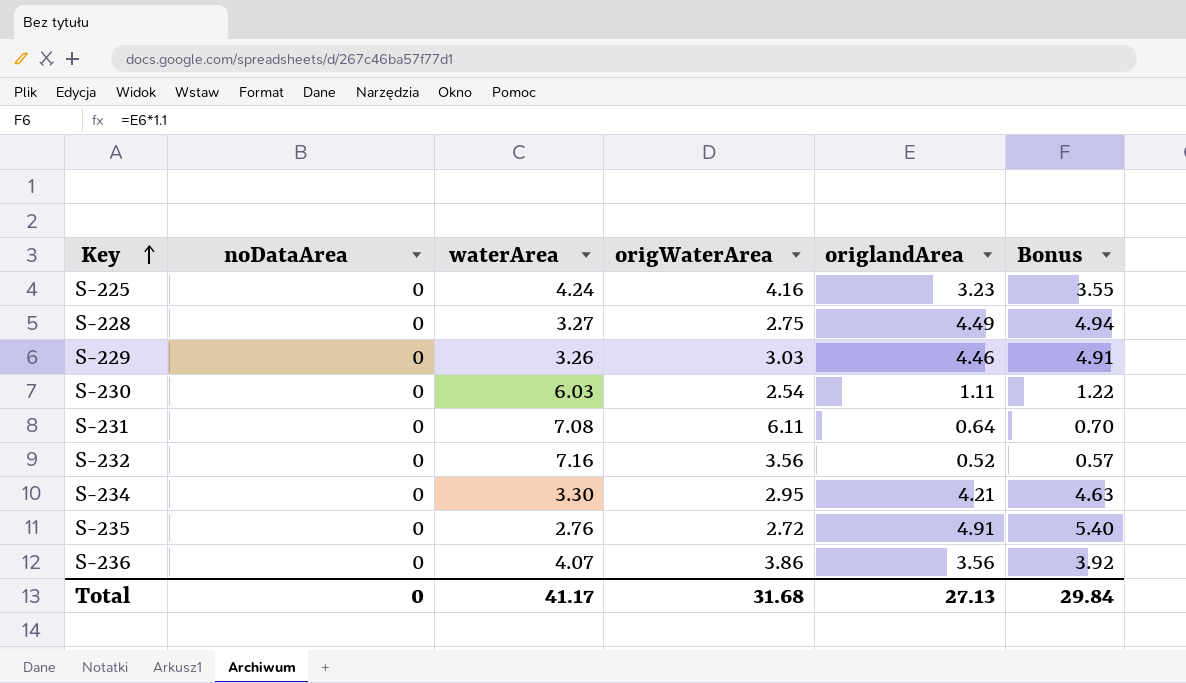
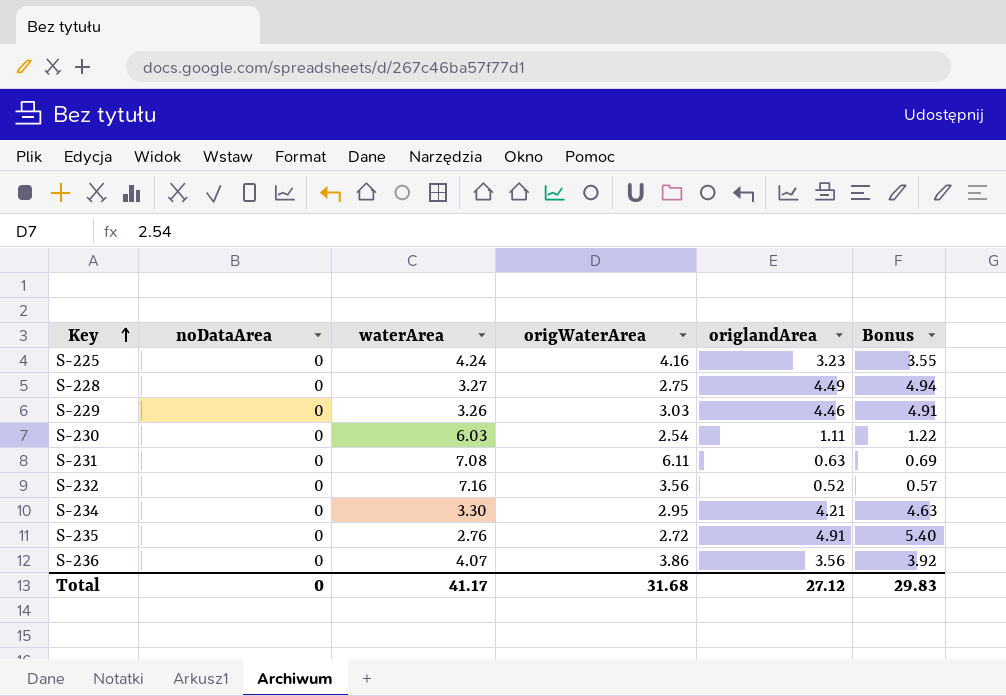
S-231 | origlandArea: 0.64 -> 0.63
S-231 | Bonus: 0.70 -> 0.69
Total | origlandArea: 27.13 -> 27.12
Total | Bonus: 29.84 -> 29.83

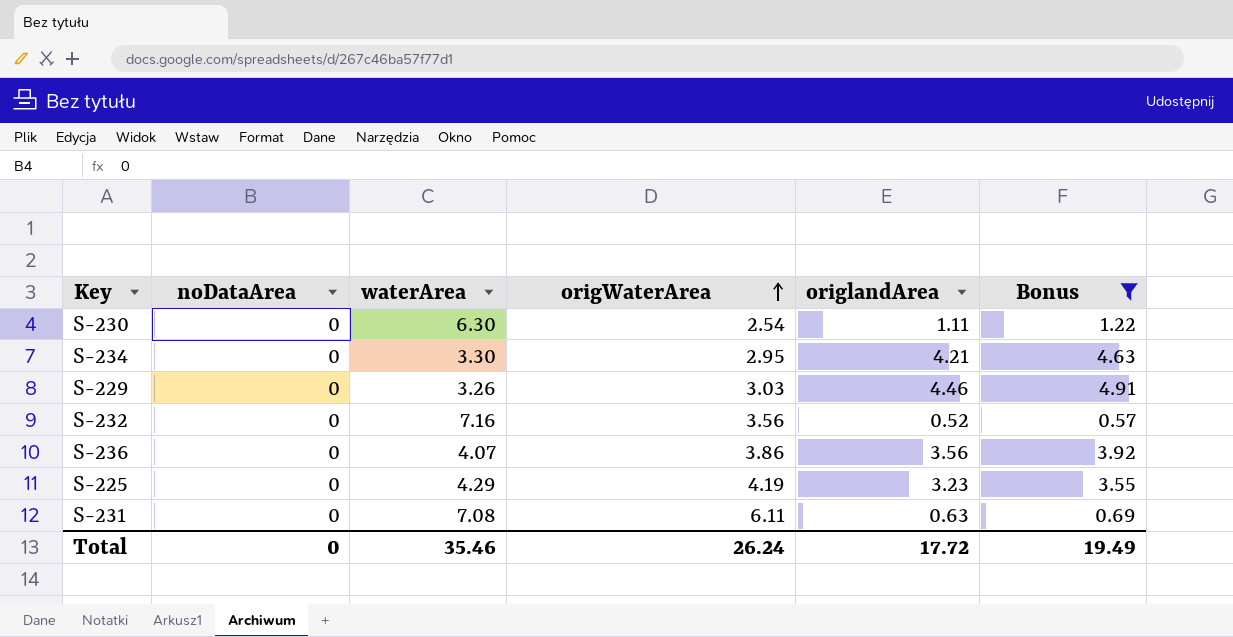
filter: none -> Bonus <= 4.91
row order: Key ascending -> origWaterArea ascending
S-230 | waterArea: 6.03 -> 6.30
S-225 | waterArea: 4.24 -> 4.29
S-225 | origWaterArea: 4.16 -> 4.19
Total | waterArea: 41.17 -> 35.46
Total | origWaterArea: 31.68 -> 26.24
Total | origlandArea: 27.12 -> 17.72
Total | Bonus: 29.83 -> 19.49

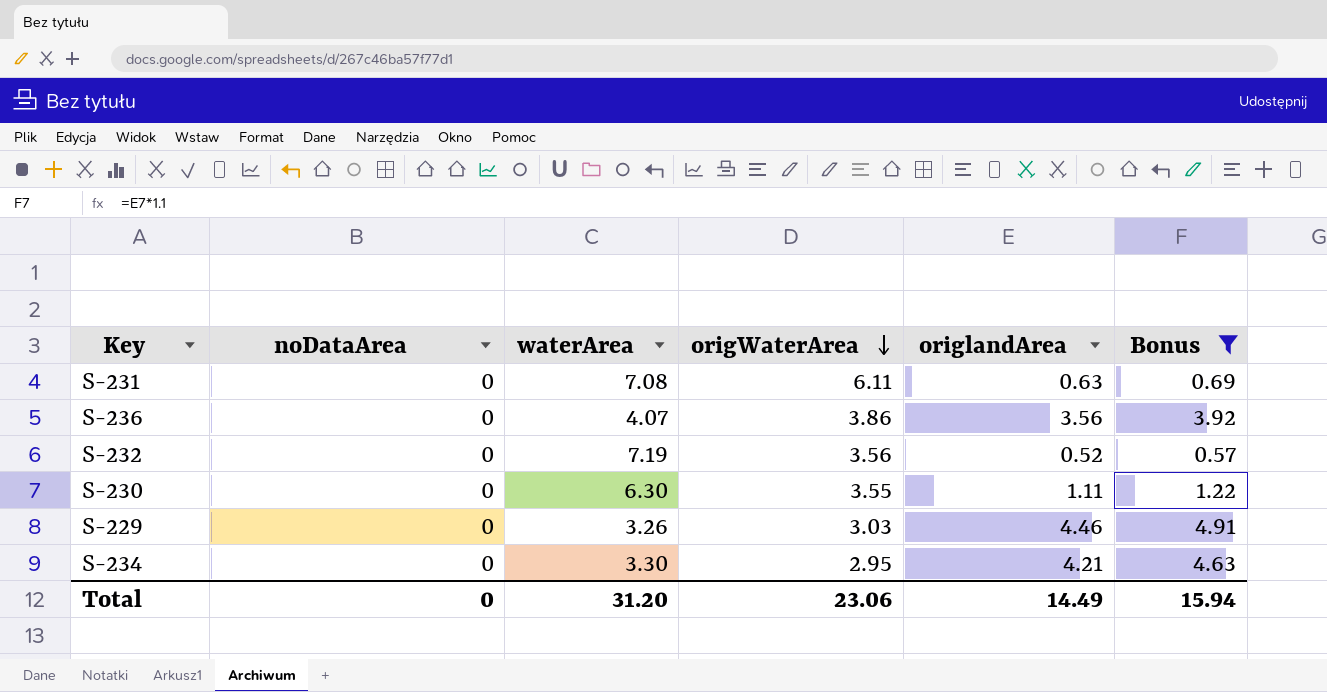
row order: origWaterArea ascending -> origWaterArea descending
row S-225: 0 | 4.29 | 4.19 | 3.23 | 3.55 -> none
S-232 | waterArea: 7.16 -> 7.19
S-230 | origWaterArea: 2.54 -> 3.55
Total | waterArea: 35.46 -> 31.20
Total | origWaterArea: 26.24 -> 23.06
Total | origlandArea: 17.72 -> 14.49
Total | Bonus: 19.49 -> 15.94

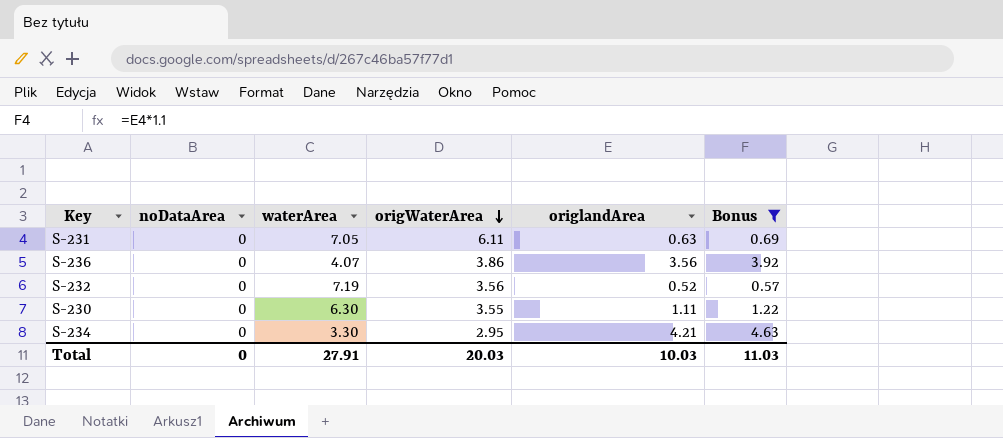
row S-229: 0 | 3.26 | 3.03 | 4.46 | 4.91 -> none
S-231 | waterArea: 7.08 -> 7.05
Total | waterArea: 31.20 -> 27.91
Total | origWaterArea: 23.06 -> 20.03
Total | origlandArea: 14.49 -> 10.03
Total | Bonus: 15.94 -> 11.03

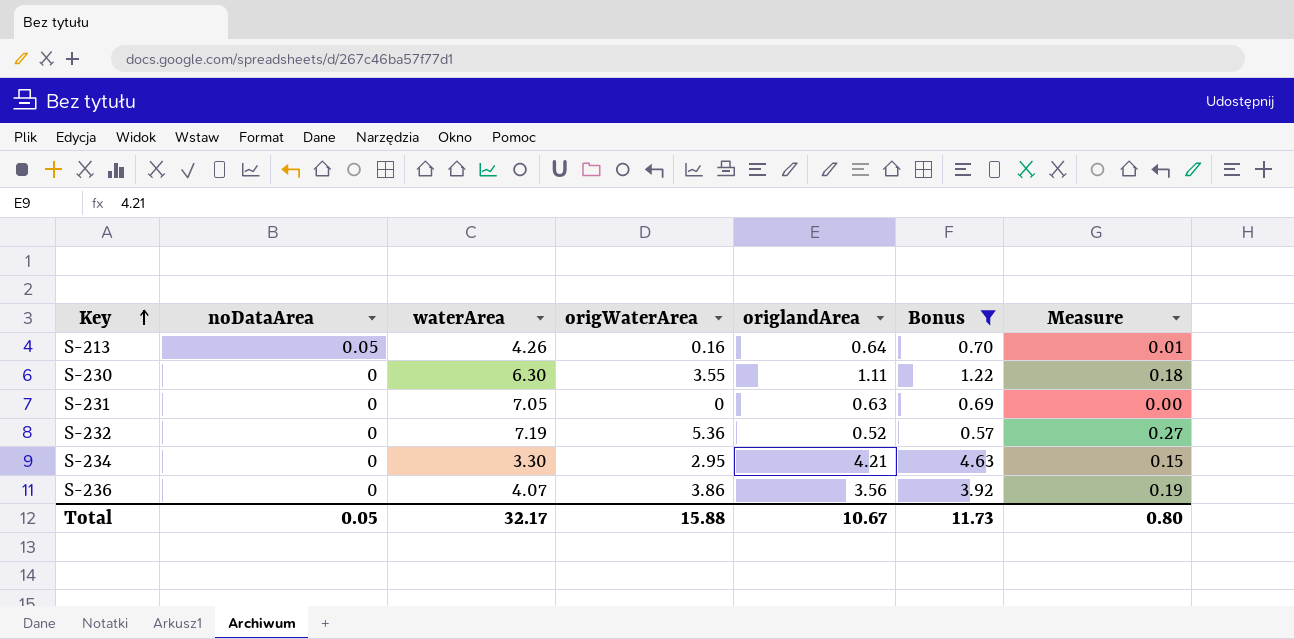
row order: origWaterArea descending -> Key ascending
column Measure | formula: none -> [origWaterArea] * 0.05
row S-213: none -> 0.05 | 4.26 | 0.16 | 0.64 | 0.70 | 0.01
S-231 | origWaterArea: 6.11 -> 0
S-232 | origWaterArea: 3.56 -> 5.36
Total | noDataArea: 0 -> 0.05
Total | waterArea: 27.91 -> 32.17
Total | origWaterArea: 20.03 -> 15.88
Total | origlandArea: 10.03 -> 10.67
Total | Bonus: 11.03 -> 11.73

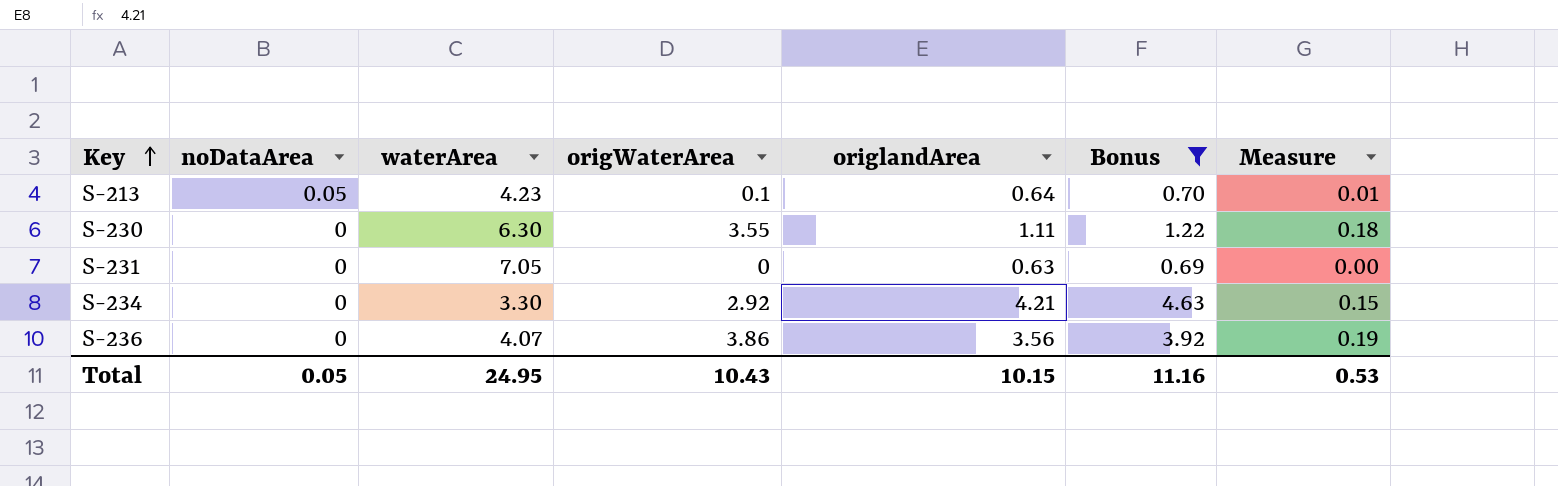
row S-232: 0 | 7.19 | 5.36 | 0.52 | 0.57 | 0.27 -> none
S-213 | waterArea: 4.26 -> 4.23
S-213 | origWaterArea: 0.16 -> 0.1
S-234 | origWaterArea: 2.95 -> 2.92
Total | waterArea: 32.17 -> 24.95
Total | origWaterArea: 15.88 -> 10.43
Total | origlandArea: 10.67 -> 10.15
Total | Bonus: 11.73 -> 11.16
Total | Measure: 0.80 -> 0.53

